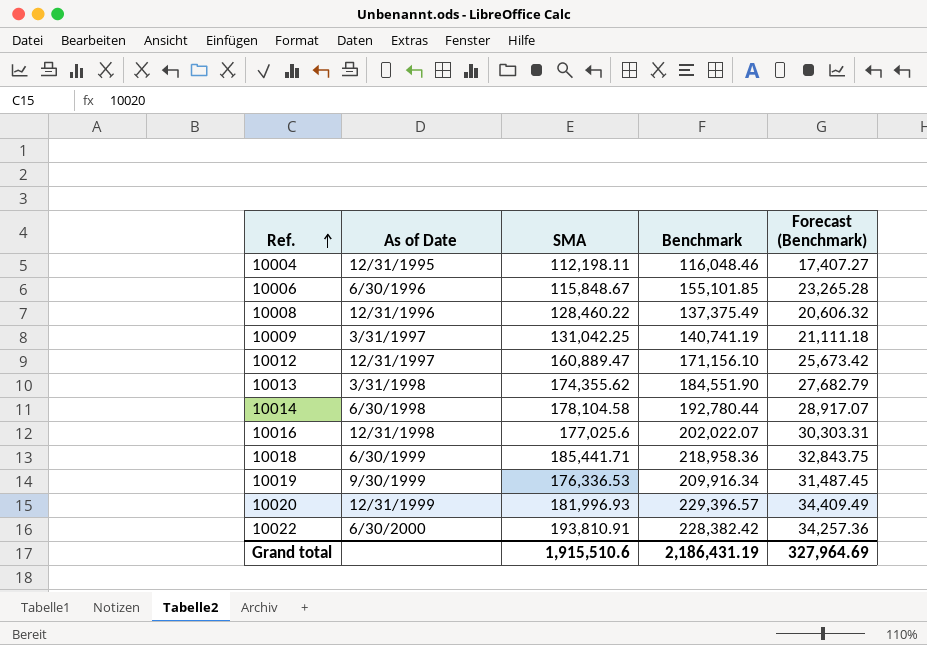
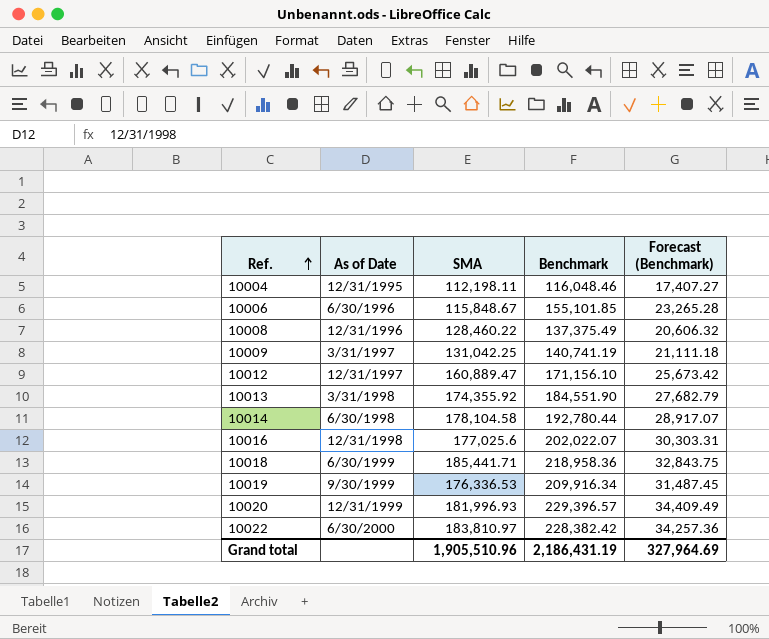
10013 | SMA: 174,355.62 -> 174,355.92
10022 | SMA: 193,810.91 -> 183,810.97
Grand total | SMA: 1,915,510.6 -> 1,905,510.96

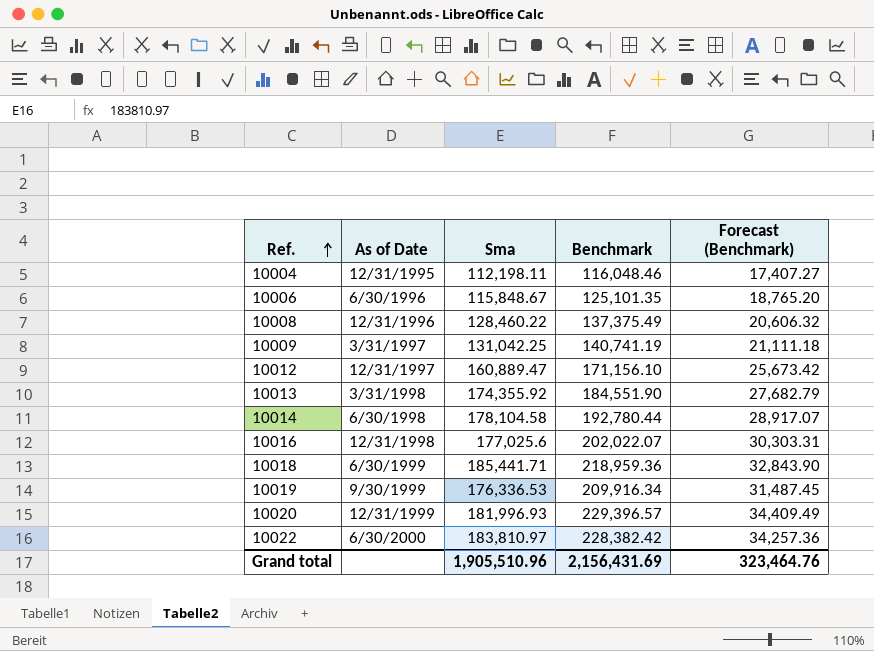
column name: SMA -> Sma
10006 | Benchmark: 155,101.85 -> 125,101.35
10006 | Forecast (Benchmark): 23,265.28 -> 18,765.20
10018 | Benchmark: 218,958.36 -> 218,959.36
10018 | Forecast (Benchmark): 32,843.75 -> 32,843.90
Grand total | Benchmark: 2,186,431.19 -> 2,156,431.69
Grand total | Forecast (Benchmark): 327,964.69 -> 323,464.76

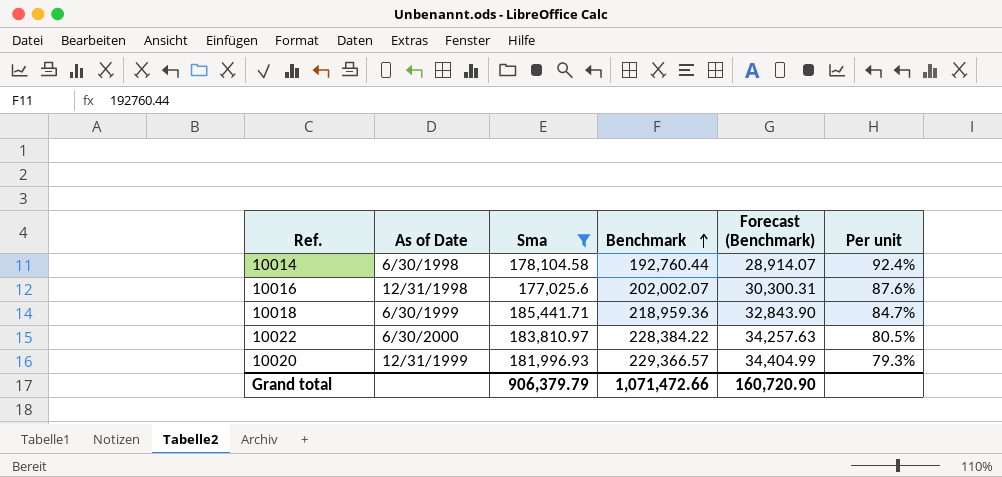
filter: none -> Sma >= 177,025.6
row order: Ref. ascending -> Benchmark ascending
column Per unit | formula: none -> [Sma] / [Benchmark]
10014 | Benchmark: 192,780.44 -> 192,760.44
10014 | Forecast (Benchmark): 28,917.07 -> 28,914.07
10016 | Benchmark: 202,022.07 -> 202,002.07
10016 | Forecast (Benchmark): 30,303.31 -> 30,300.31
10022 | Benchmark: 228,382.42 -> 228,384.22
10022 | Forecast (Benchmark): 34,257.36 -> 34,257.63
10020 | Benchmark: 229,396.57 -> 229,366.57
10020 | Forecast (Benchmark): 34,409.49 -> 34,404.99
Grand total | Sma: 1,905,510.96 -> 906,379.79
Grand total | Benchmark: 2,156,431.69 -> 1,071,472.66
Grand total | Forecast (Benchmark): 323,464.76 -> 160,720.90

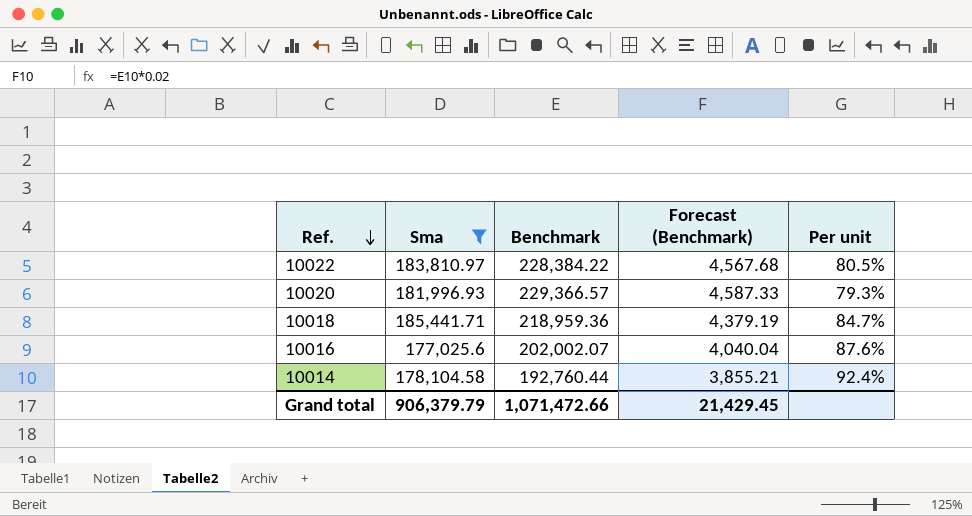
row order: Benchmark ascending -> Ref. descending
column As of Date | position: 2 -> none
column Forecast (Benchmark) | formula: [Benchmark] * 0.15 -> [Benchmark] * 0.02
Grand total | Forecast (Benchmark): 160,720.90 -> 21,429.45

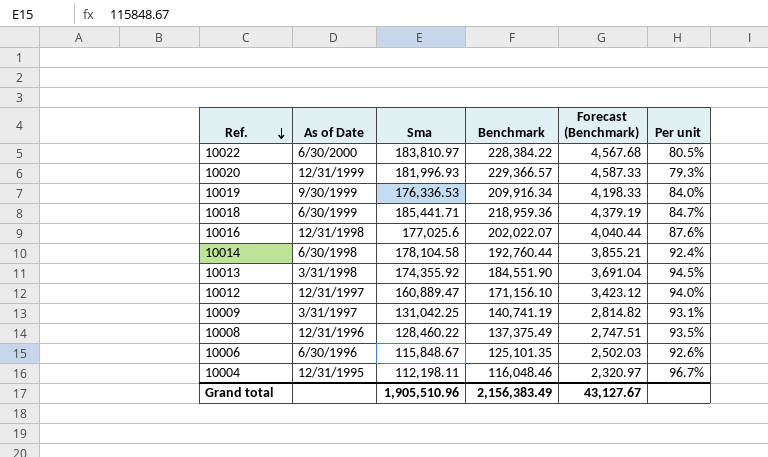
filter: Sma >= 177,025.6 -> none
column As of Date | position: none -> 2
10016 | Benchmark: 202,002.07 -> 202,022.07
10016 | Forecast (Benchmark): 4,040.04 -> 4,040.44
Grand total | Sma: 906,379.79 -> 1,905,510.96
Grand total | Benchmark: 1,071,472.66 -> 2,156,383.49
Grand total | Forecast (Benchmark): 21,429.45 -> 43,127.67

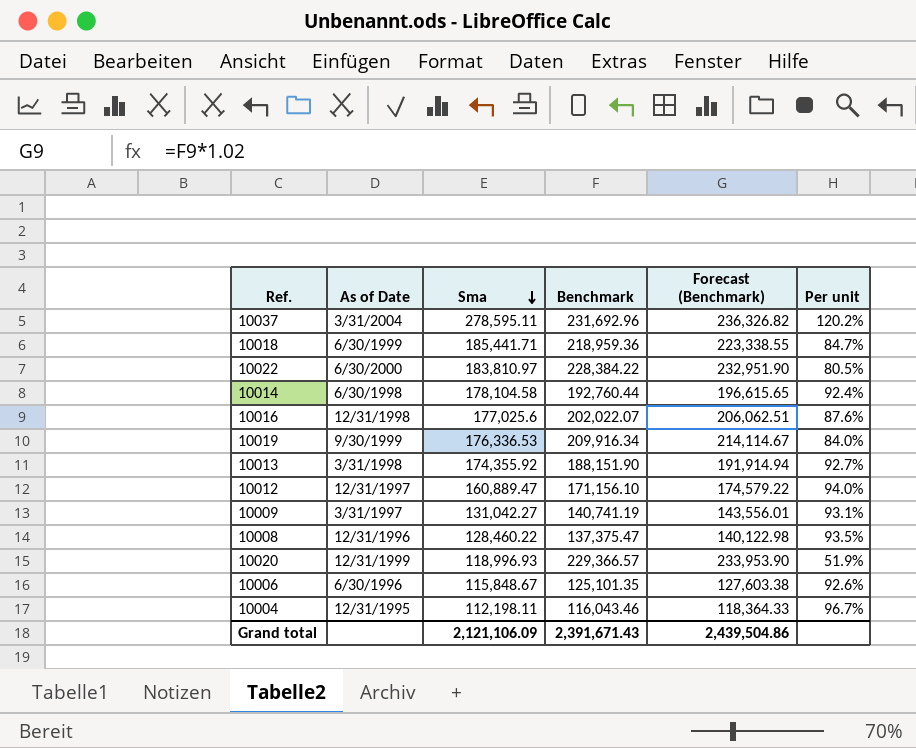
row order: Ref. descending -> Sma descending
column Forecast (Benchmark) | formula: [Benchmark] * 0.02 -> [Benchmark] * 1.02
row 10037: none -> 3/31/2004 | 278,595.11 | 231,692.96 | 236,326.82 | 120.2%
10013 | Benchmark: 184,551.90 -> 188,151.90
10013 | Per unit: 94.5% -> 92.7%
10009 | Sma: 131,042.25 -> 131,042.27
10008 | Benchmark: 137,375.49 -> 137,375.47
10020 | Sma: 181,996.93 -> 118,996.93
10020 | Per unit: 79.3% -> 51.9%
10004 | Benchmark: 116,048.46 -> 116,043.46
Grand total | Sma: 1,905,510.96 -> 2,121,106.09
Grand total | Benchmark: 2,156,383.49 -> 2,391,671.43
Grand total | Forecast (Benchmark): 43,127.67 -> 2,439,504.86

